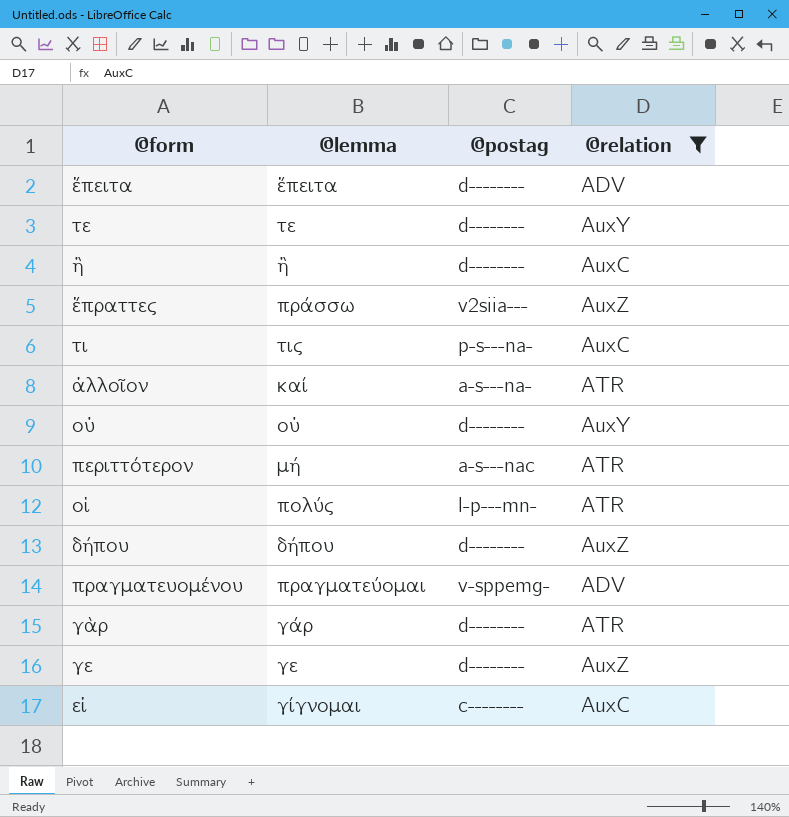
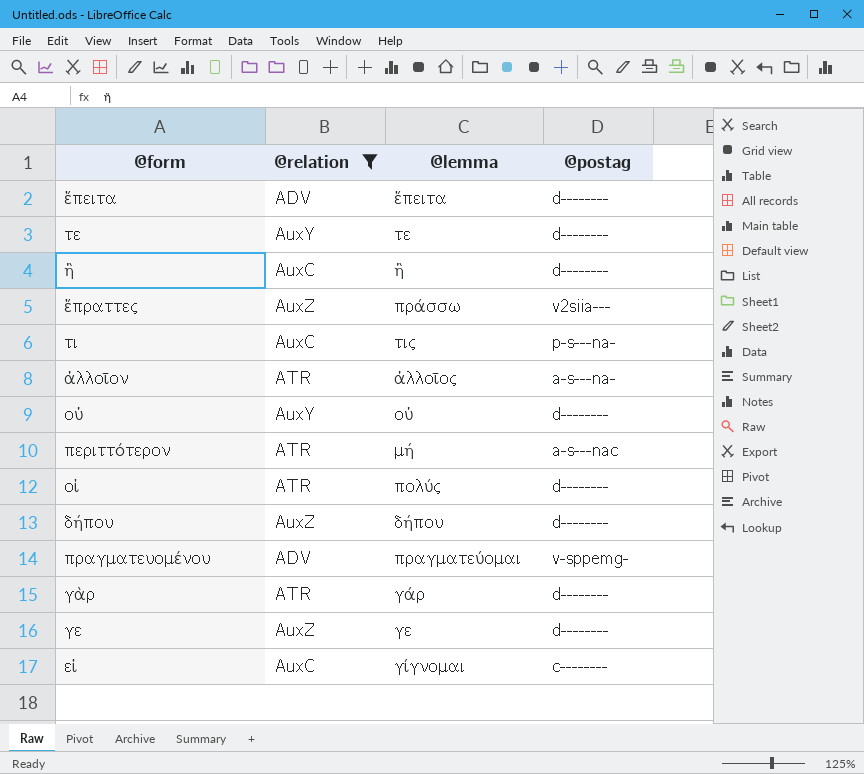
column @relation | position: 4 -> 2
ἀλλοῖον | @lemma: καί -> ἀλλοῖος
οἱ | @postag: l-p---mn- -> d--------

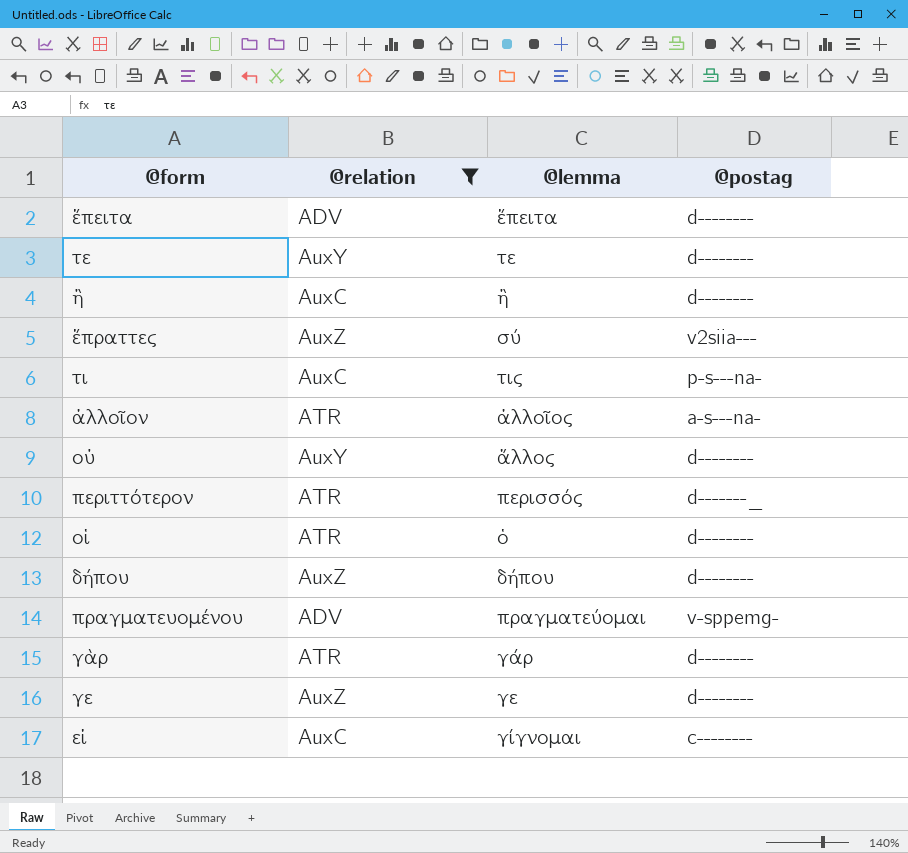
ἔπραττες | @lemma: πράσσω -> σύ
οὐ | @lemma: οὐ -> ἄλλος
περιττότερον | @lemma: μή -> περισσός
περιττότερον | @postag: a-s---nac -> d-------_
οἱ | @lemma: πολύς -> ὁ

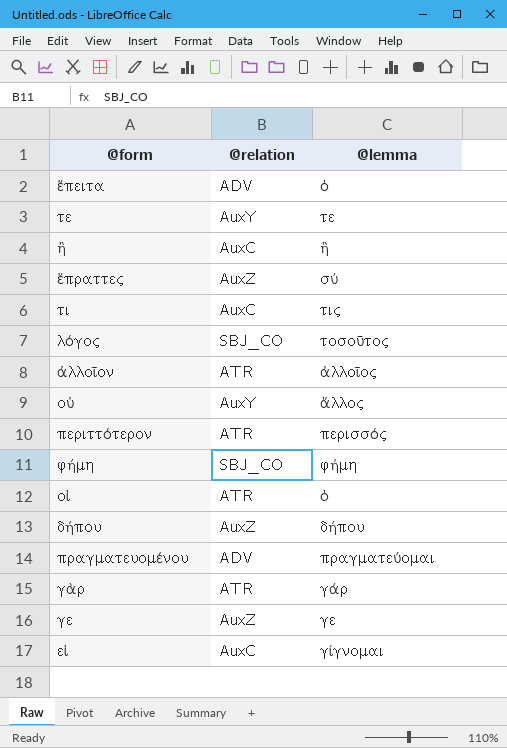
filter: @relation != SBJ_CO -> none
column @postag | position: 4 -> none
ἔπειτα | @lemma: ἔπειτα -> ὁ

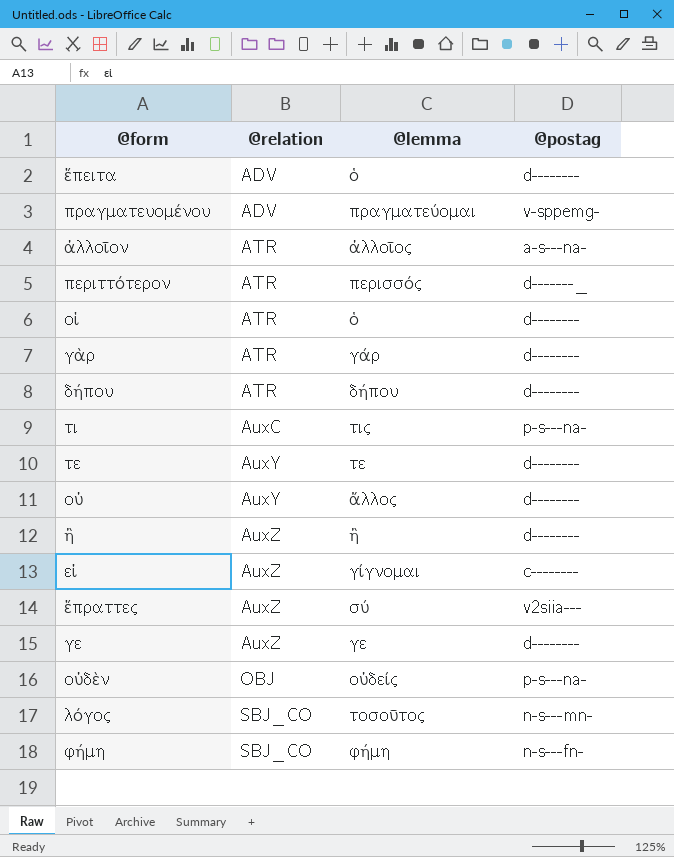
row order: none -> @relation ascending
column @postag | position: none -> 4
δήπου | @relation: AuxZ -> ATR
ἢ | @relation: AuxC -> AuxZ
εἰ | @relation: AuxC -> AuxZ
row οὐδὲν: none -> OBJ | οὐδείς | p-s---na-

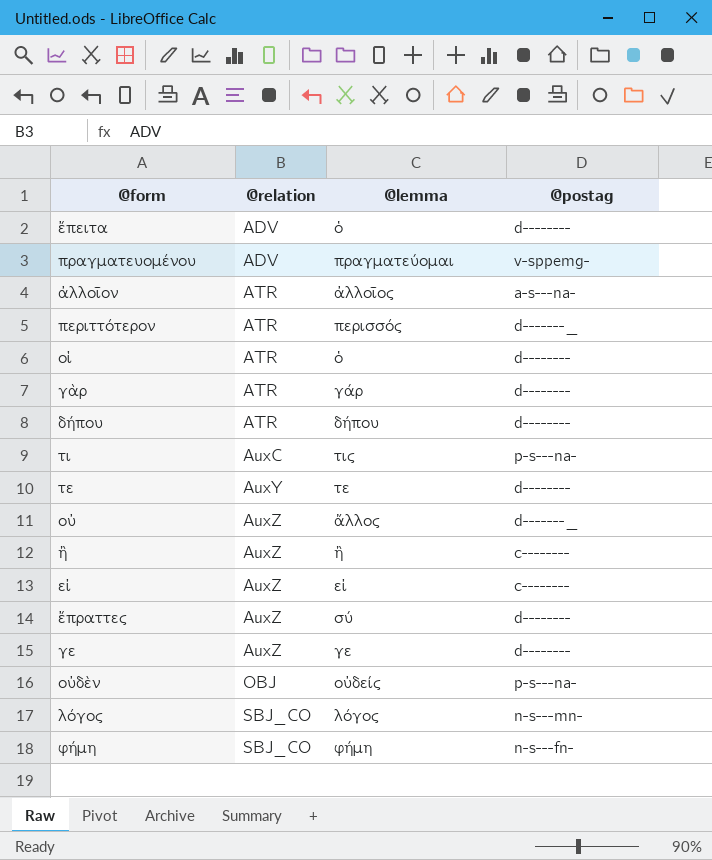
οὐ | @relation: AuxY -> AuxZ
οὐ | @postag: d-------- -> d-------_
ἢ | @postag: d-------- -> c--------
εἰ | @lemma: γίγνομαι -> εἰ
ἔπραττες | @postag: v2siia--- -> d--------
λόγος | @lemma: τοσοῦτος -> λόγος

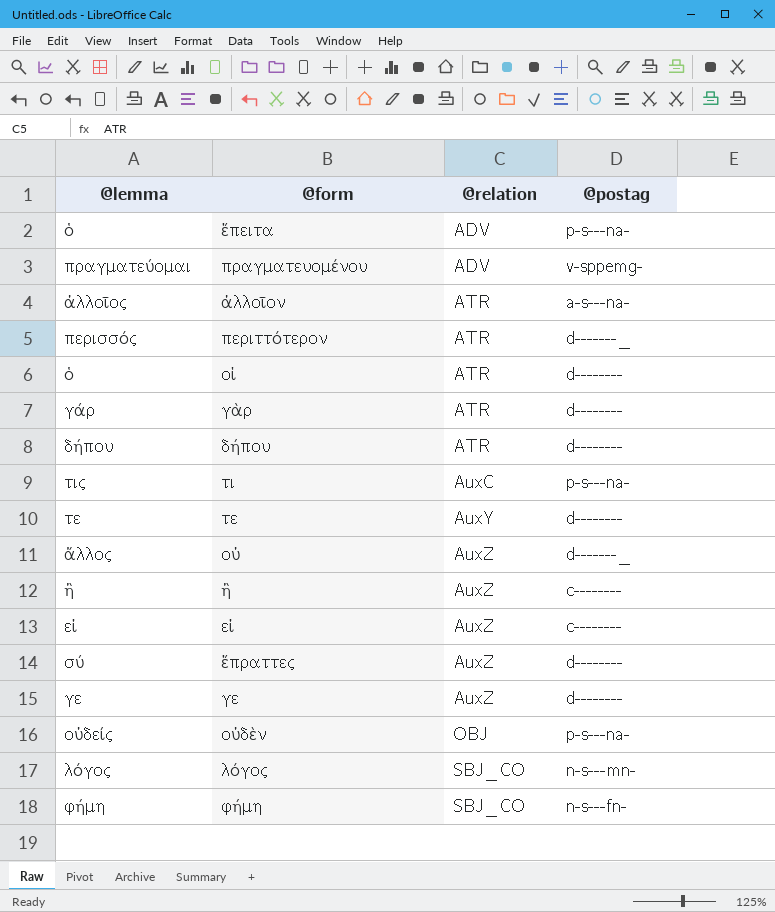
column @lemma | position: 3 -> 1
ἔπειτα | @postag: d-------- -> p-s---na-

